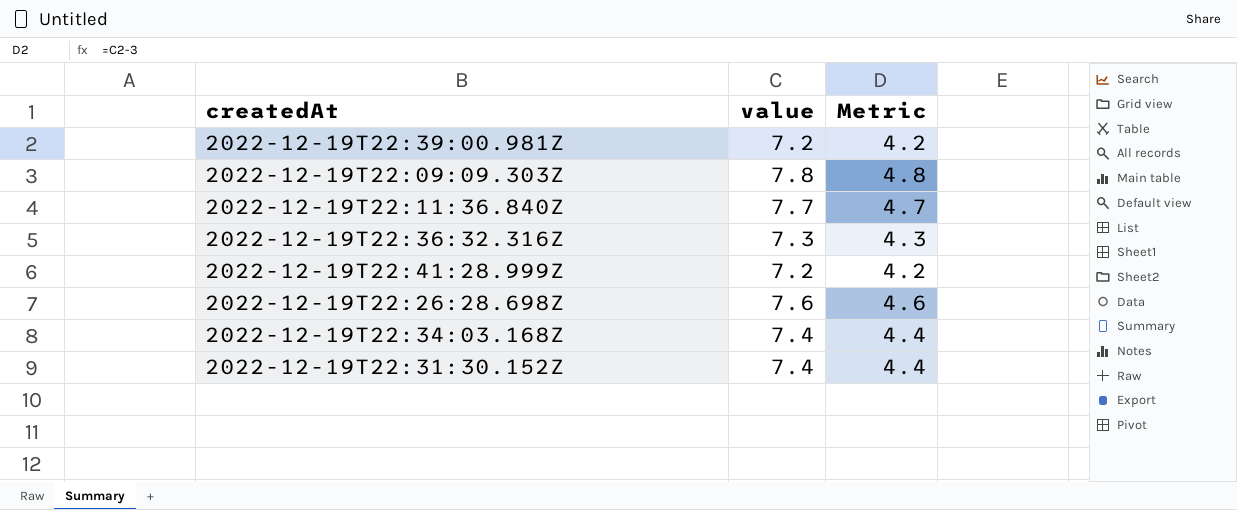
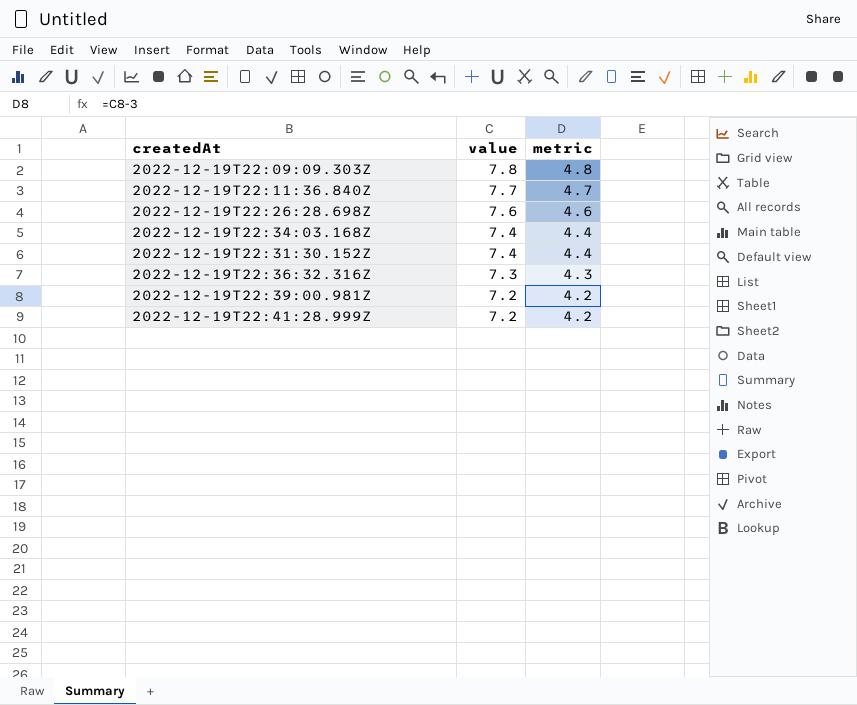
row order: none -> value descending
column name: Metric -> metric

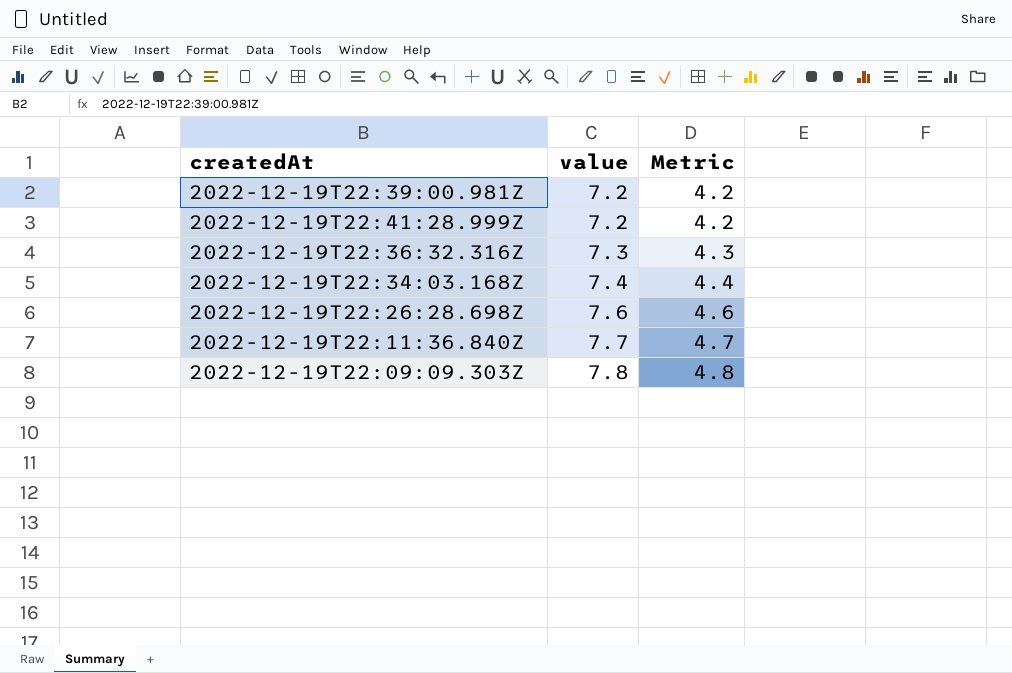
row order: value descending -> value ascending
column name: metric -> Metric
row 2022-12-19T22:31:30.152Z: 7.4 | 4.4 -> none

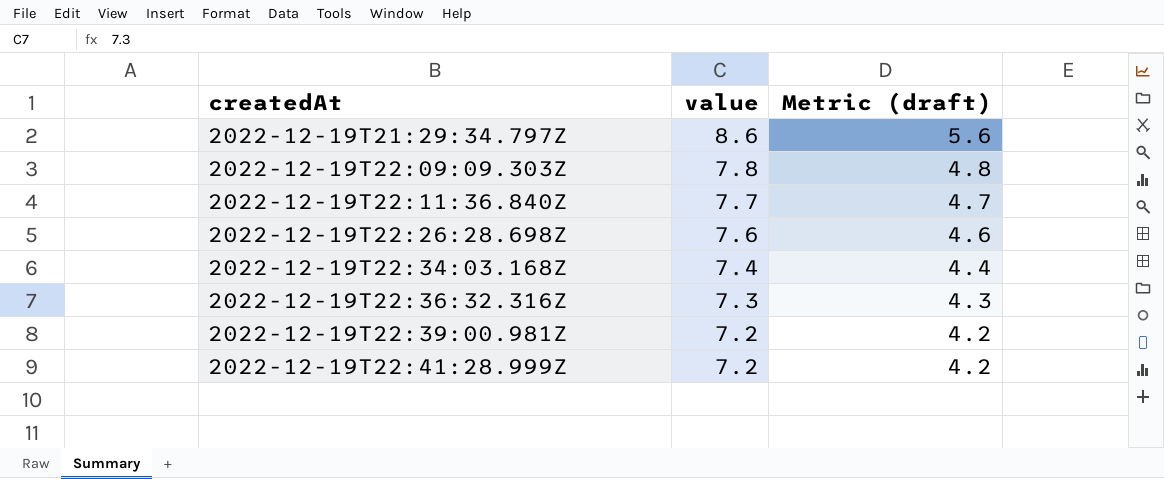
row order: value ascending -> createdAt ascending
column name: Metric -> Metric (draft)
row 2022-12-19T21:29:34.797Z: none -> 8.6 | 5.6

